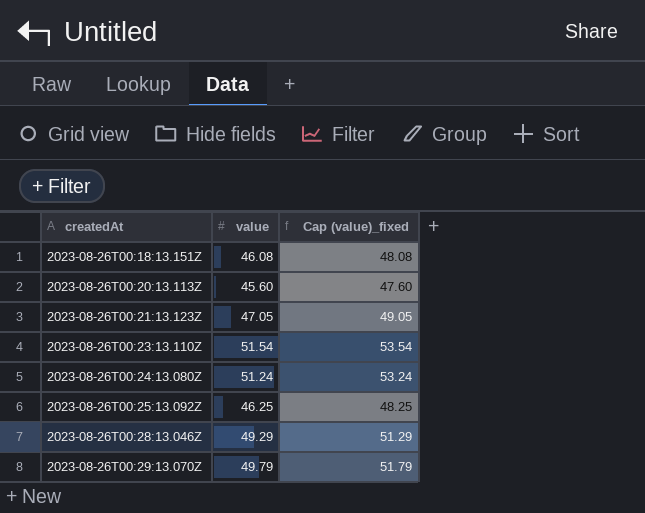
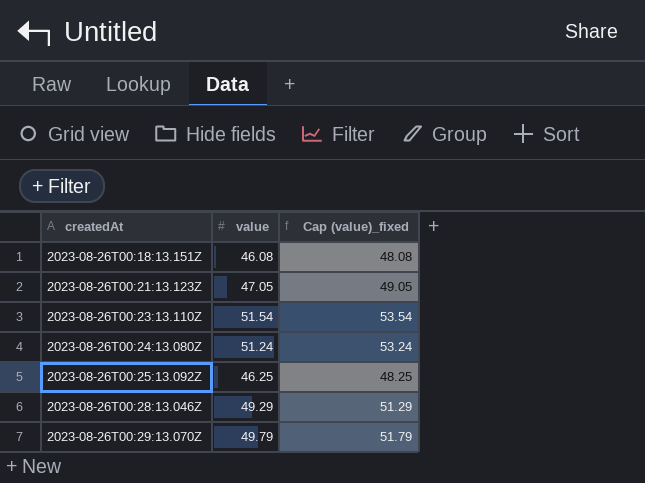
row 2023-08-26T00:20:13.113Z: 45.60 | 47.60 -> none

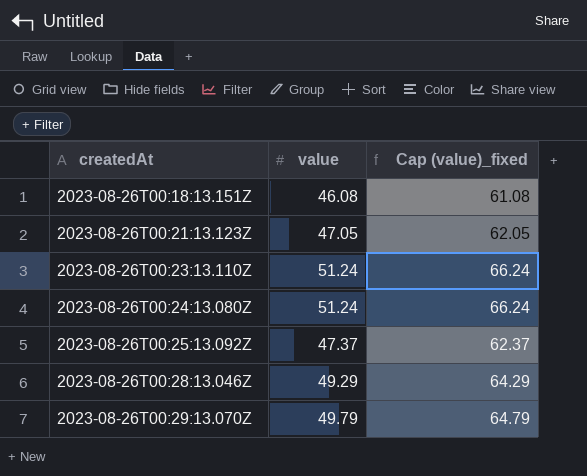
column Cap (value)_fixed | formula: [value] + 2 -> [value] + 15
2023-08-26T00:23:13.110Z | value: 51.54 -> 51.24
2023-08-26T00:25:13.092Z | value: 46.25 -> 47.37

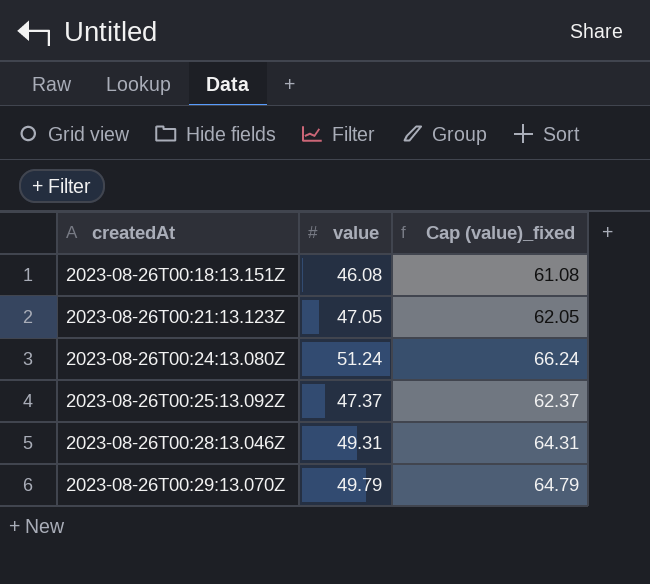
row 2023-08-26T00:23:13.110Z: 51.24 | 66.24 -> none
2023-08-26T00:28:13.046Z | value: 49.29 -> 49.31
2023-08-26T00:28:13.046Z | Cap (value)_fixed: 64.29 -> 64.31

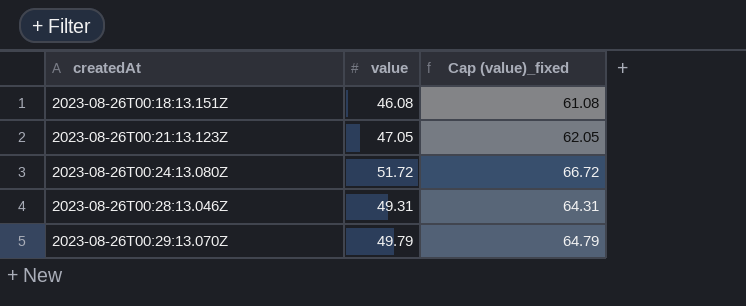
row 2023-08-26T00:25:13.092Z: 47.37 | 62.37 -> none
2023-08-26T00:24:13.080Z | value: 51.24 -> 51.72
2023-08-26T00:24:13.080Z | Cap (value)_fixed: 66.24 -> 66.72

